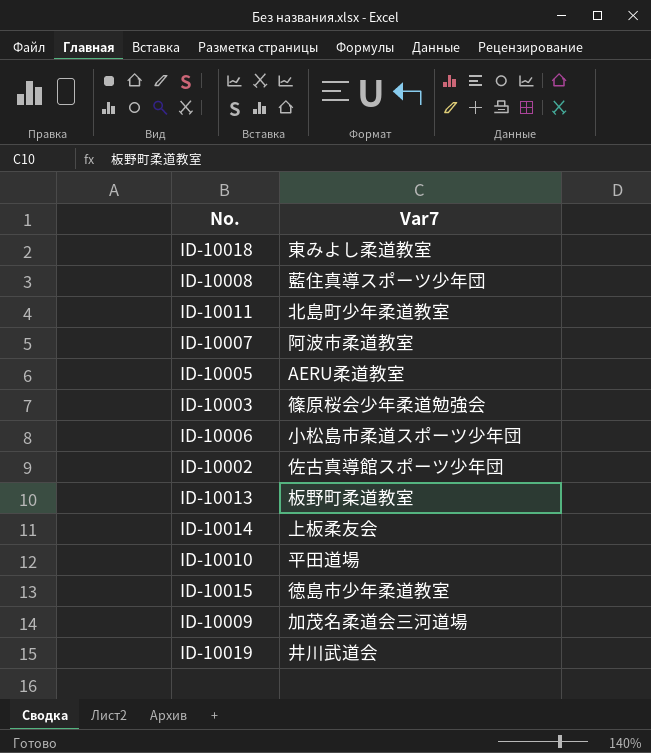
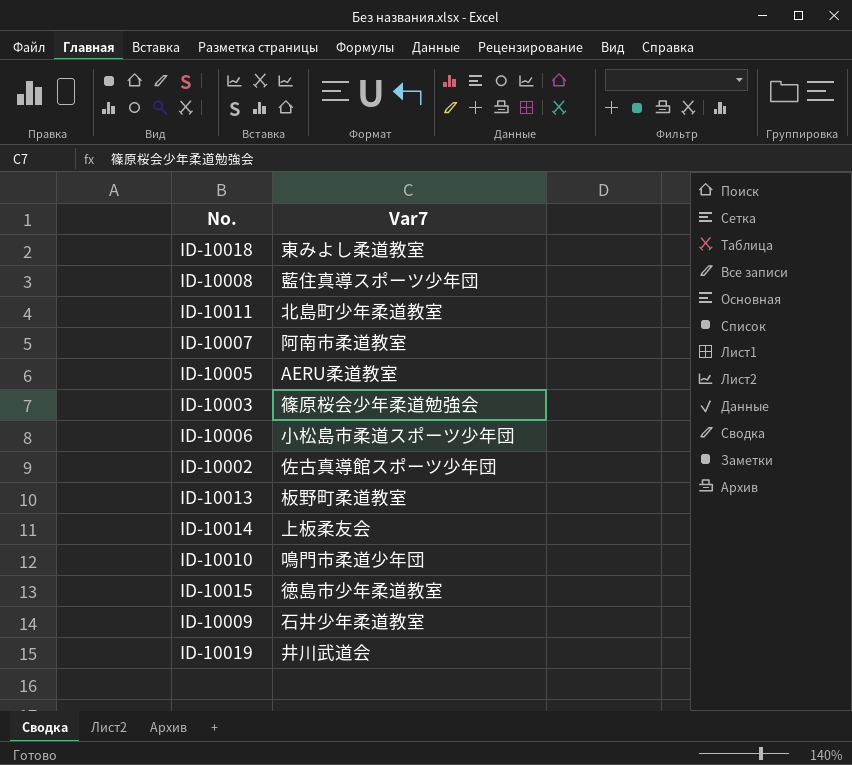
ID-10007 | Var7: 阿波市柔道教室 -> 阿南市柔道教室
ID-10010 | Var7: 平田道場 -> 鳴門市柔道少年団
ID-10009 | Var7: 加茂名柔道会三河道場 -> 石井少年柔道教室

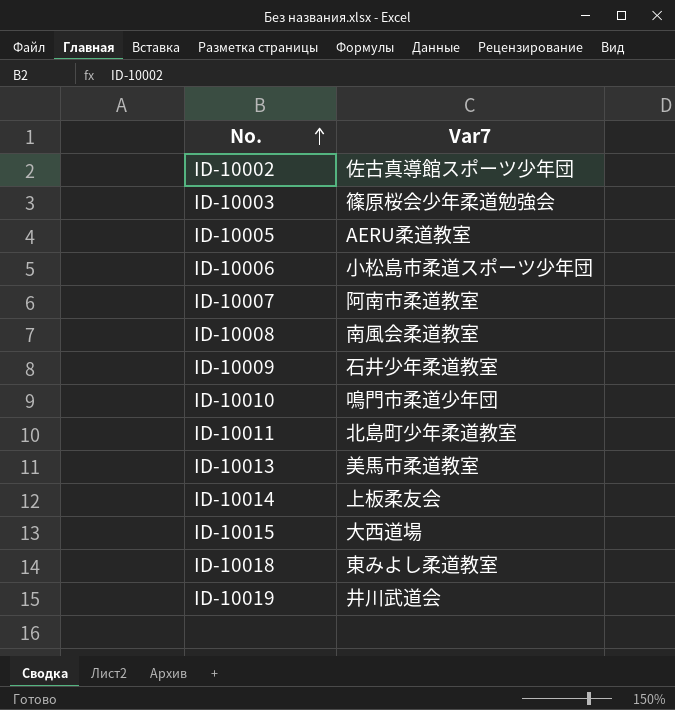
row order: none -> No. ascending
ID-10008 | Var7: 藍住真導スポーツ少年団 -> 南風会柔道教室
ID-10013 | Var7: 板野町柔道教室 -> 美馬市柔道教室
ID-10015 | Var7: 徳島市少年柔道教室 -> 大西道場

